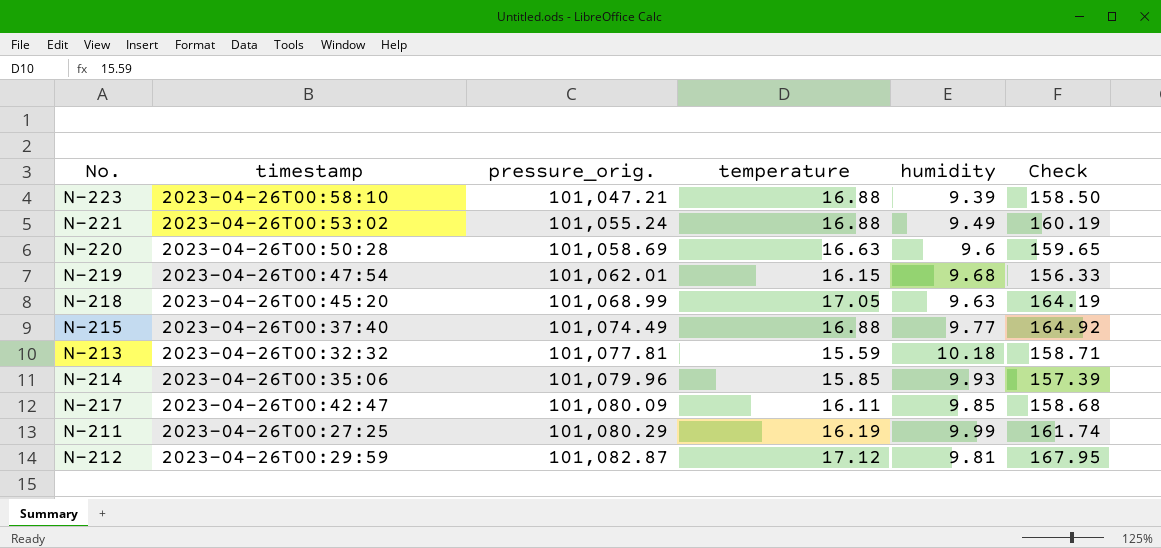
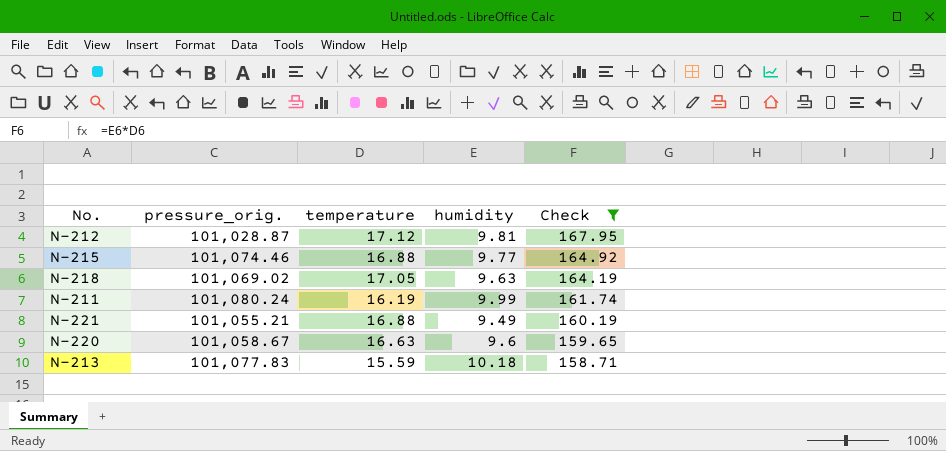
filter: none -> Check >= 158.71
row order: pressure_orig. ascending -> Check descending
column timestamp | position: 2 -> none
N-212 | pressure_orig.: 101,082.87 -> 101,028.87
N-215 | pressure_orig.: 101,074.49 -> 101,074.46
N-218 | pressure_orig.: 101,068.99 -> 101,069.02
N-211 | pressure_orig.: 101,080.29 -> 101,080.24
N-221 | pressure_orig.: 101,055.24 -> 101,055.21
N-220 | pressure_orig.: 101,058.69 -> 101,058.67
N-213 | pressure_orig.: 101,077.81 -> 101,077.83

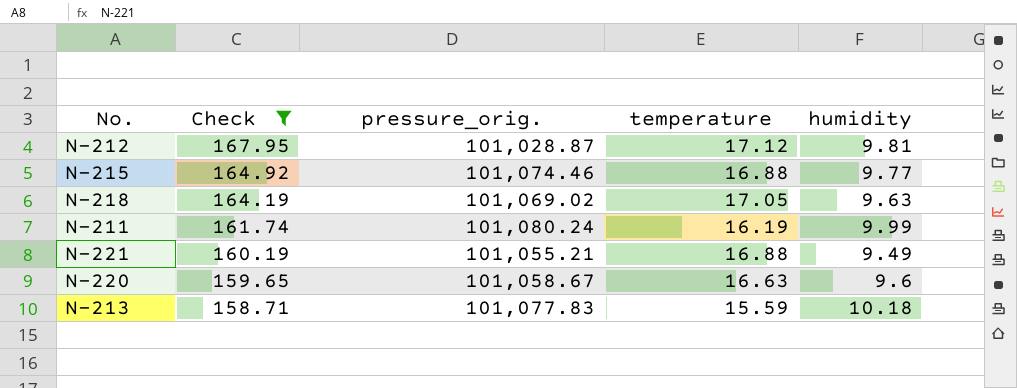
column Check | position: 5 -> 2

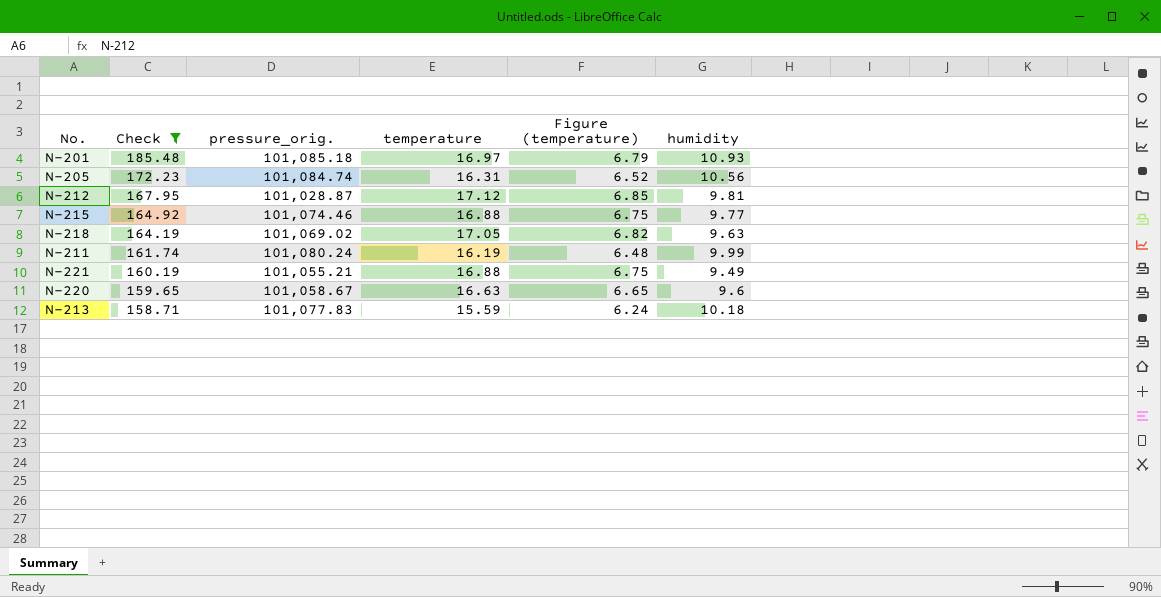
column Figure (temperature) | formula: none -> [temperature] * 0.4
row N-201: none -> 185.48 | 101,085.18 | 16.97 | 6.79 | 10.93
row N-205: none -> 172.23 | 101,084.74 | 16.31 | 6.52 | 10.56

